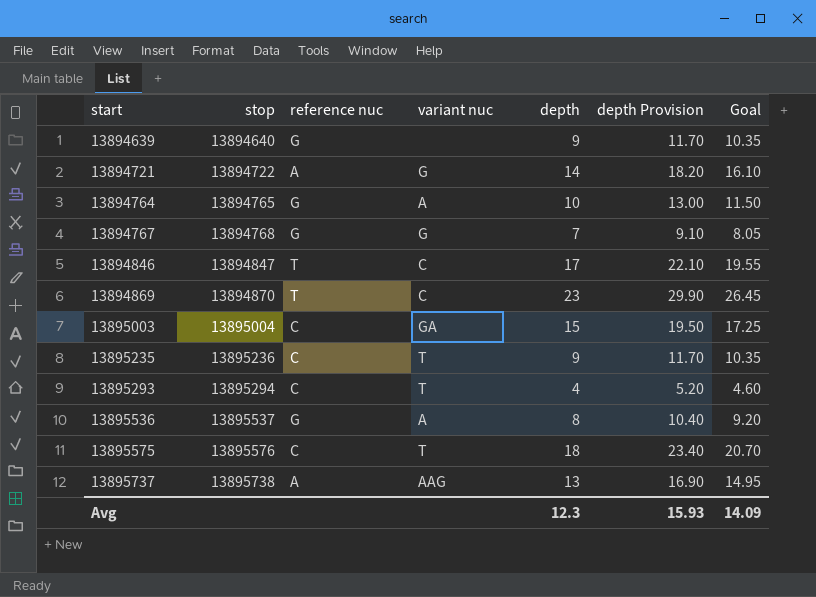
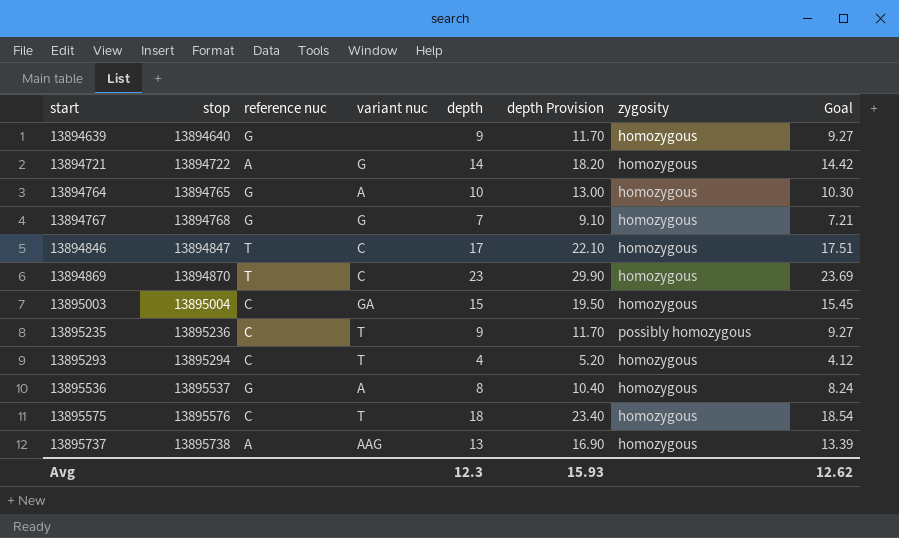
column zygosity | position: none -> 7
column Goal | formula: [depth] * 1.15 -> [depth] * 1.03
Avg | Goal: 14.09 -> 12.62

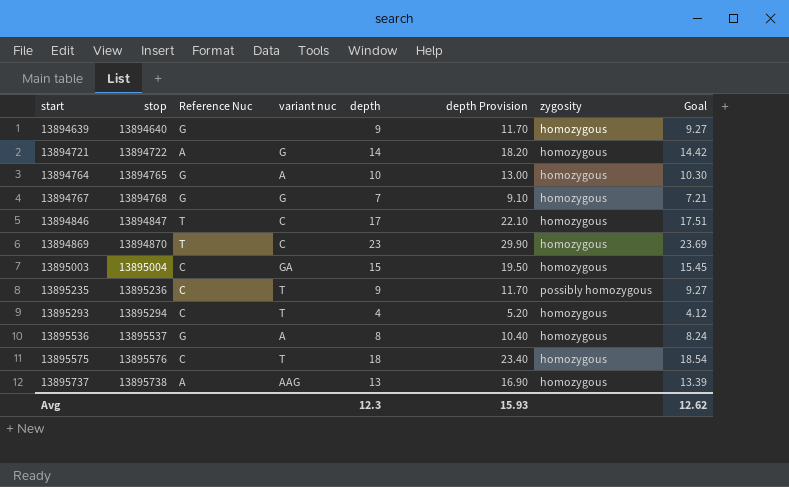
column name: reference nuc -> Reference Nuc

